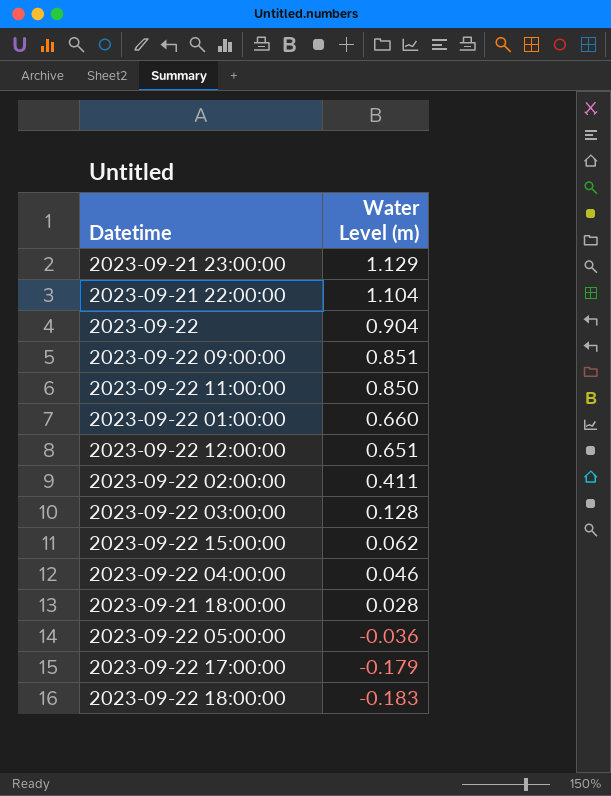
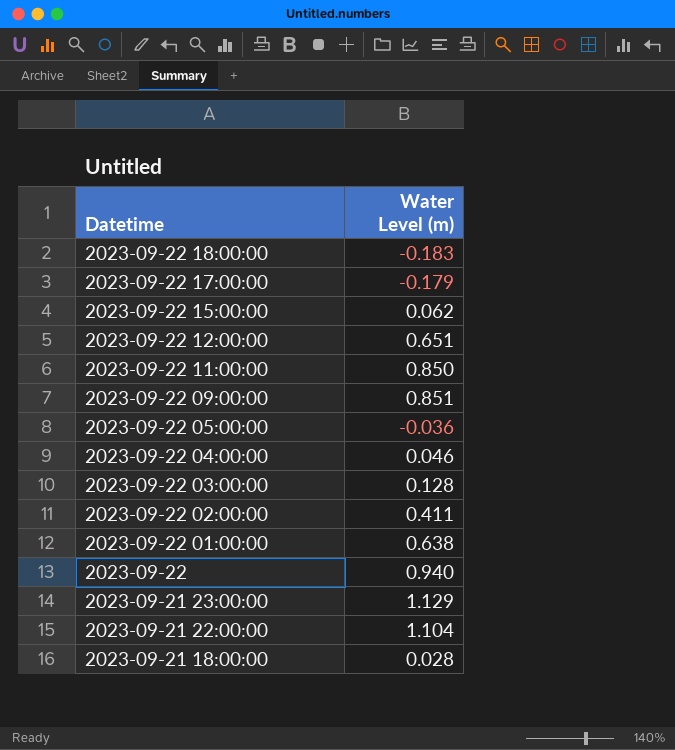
row order: Water Level (m) descending -> Datetime descending
2023-09-22 01:00:00 | Water Level (m): 0.660 -> 0.638
2023-09-22 | Water Level (m): 0.904 -> 0.940

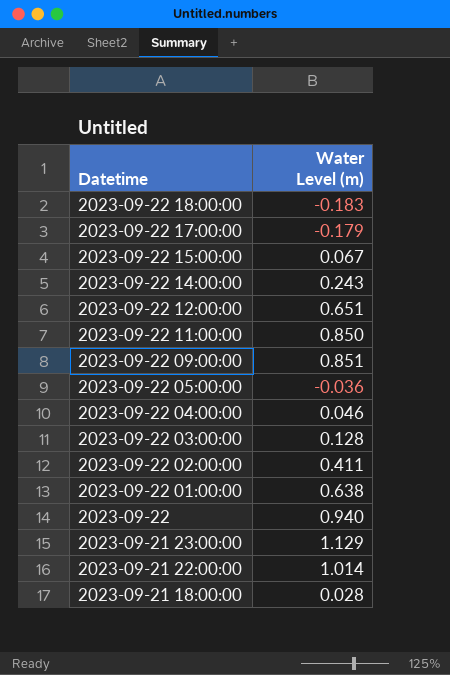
2023-09-22 15:00:00 | Water Level (m): 0.062 -> 0.067
row 2023-09-22 14:00:00: none -> 0.243
2023-09-21 22:00:00 | Water Level (m): 1.104 -> 1.014

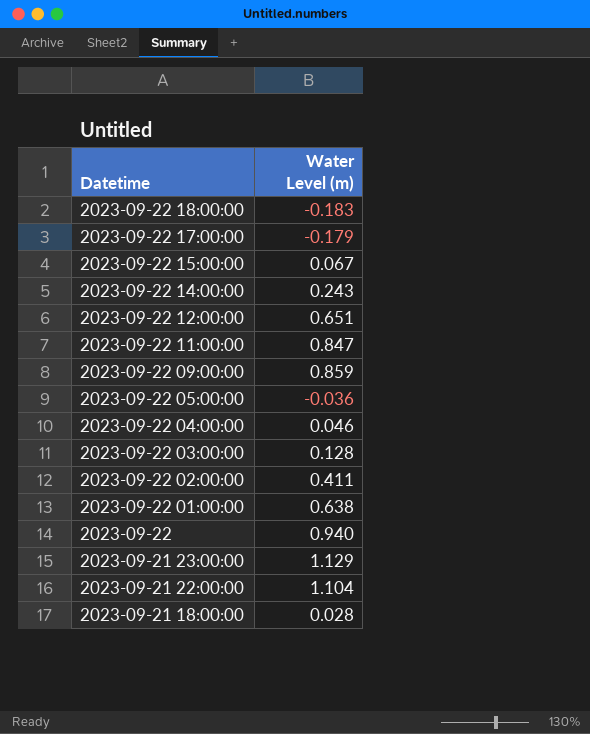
2023-09-22 11:00:00 | Water Level (m): 0.850 -> 0.847
2023-09-22 09:00:00 | Water Level (m): 0.851 -> 0.859
2023-09-21 22:00:00 | Water Level (m): 1.014 -> 1.104

